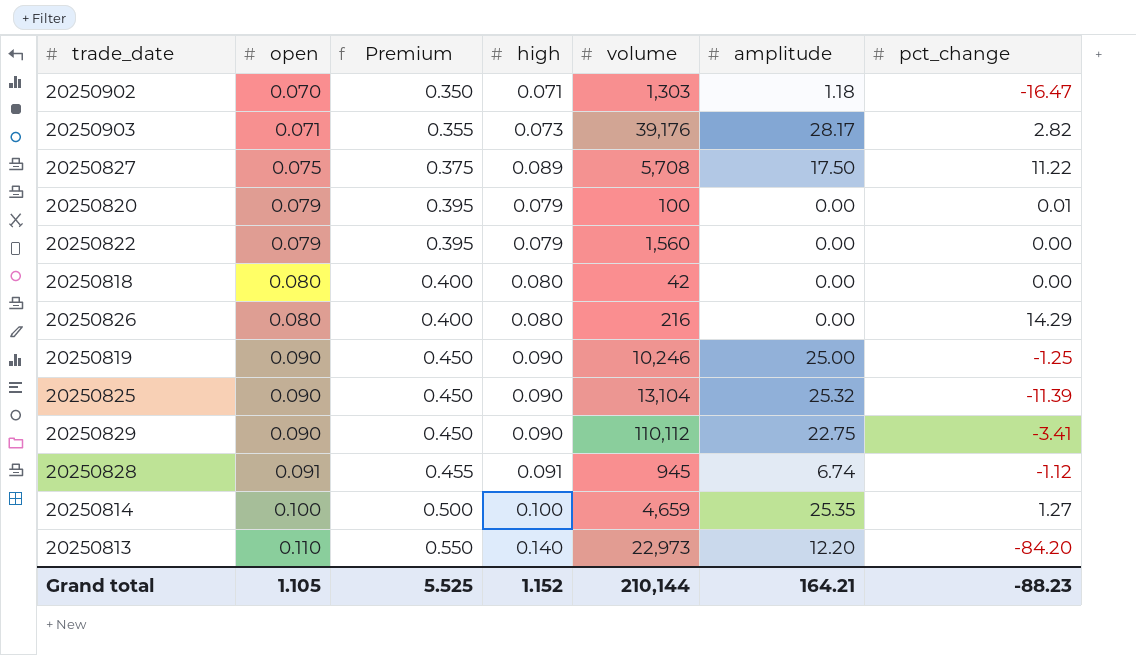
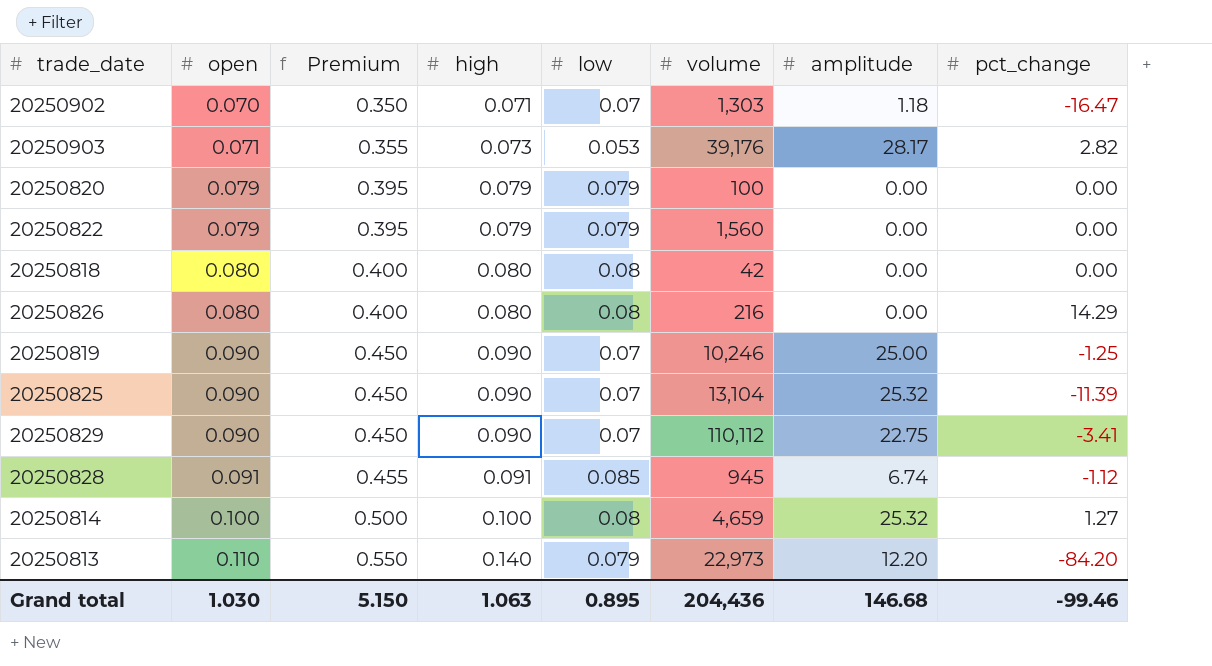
column low | position: none -> 5
row 20250827: 0.075 | 0.375 | 0.089 | 5,708 | 17.50 | 11.22 -> none
20250820 | pct_change: 0.01 -> 0.00
20250814 | amplitude: 25.35 -> 25.32
Grand total | open: 1.105 -> 1.030
Grand total | Premium: 5.525 -> 5.150
Grand total | high: 1.152 -> 1.063
Grand total | volume: 210,144 -> 204,436
Grand total | amplitude: 164.21 -> 146.68
Grand total | pct_change: -88.23 -> -99.46

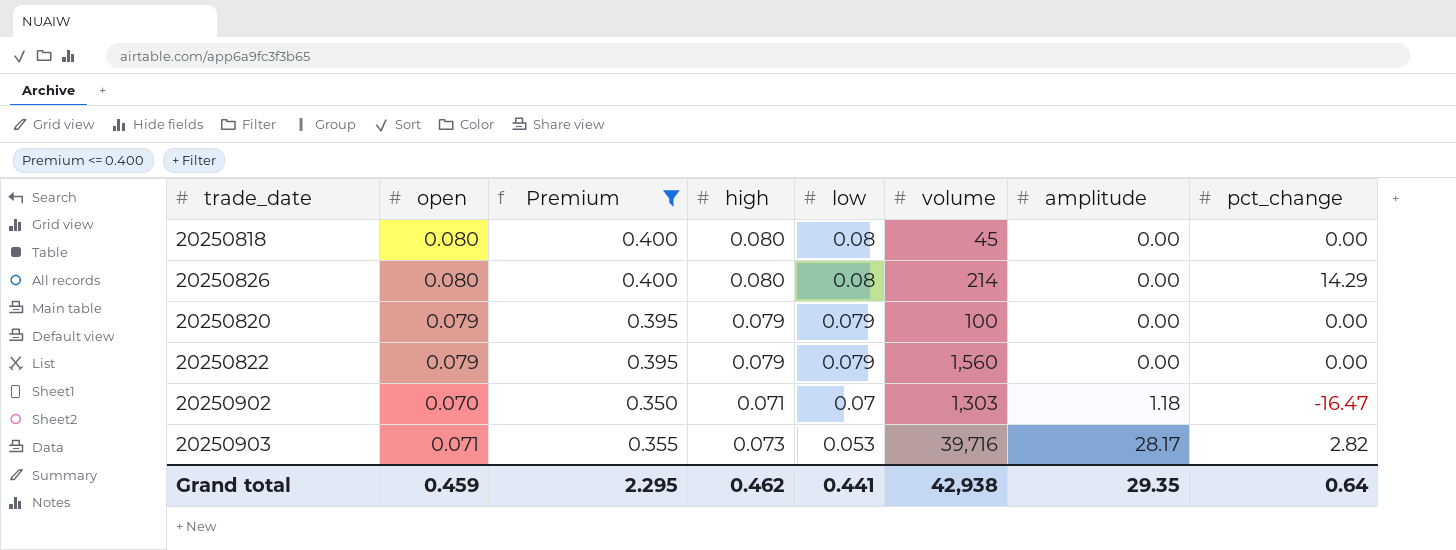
filter: none -> Premium <= 0.400
row order: open ascending -> low descending
20250818 | volume: 42 -> 45
20250826 | volume: 216 -> 214
20250903 | volume: 39,176 -> 39,716
Grand total | open: 1.030 -> 0.459
Grand total | Premium: 5.150 -> 2.295
Grand total | high: 1.063 -> 0.462
Grand total | low: 0.895 -> 0.441
Grand total | volume: 204,436 -> 42,938
Grand total | amplitude: 146.68 -> 29.35
Grand total | pct_change: -99.46 -> 0.64

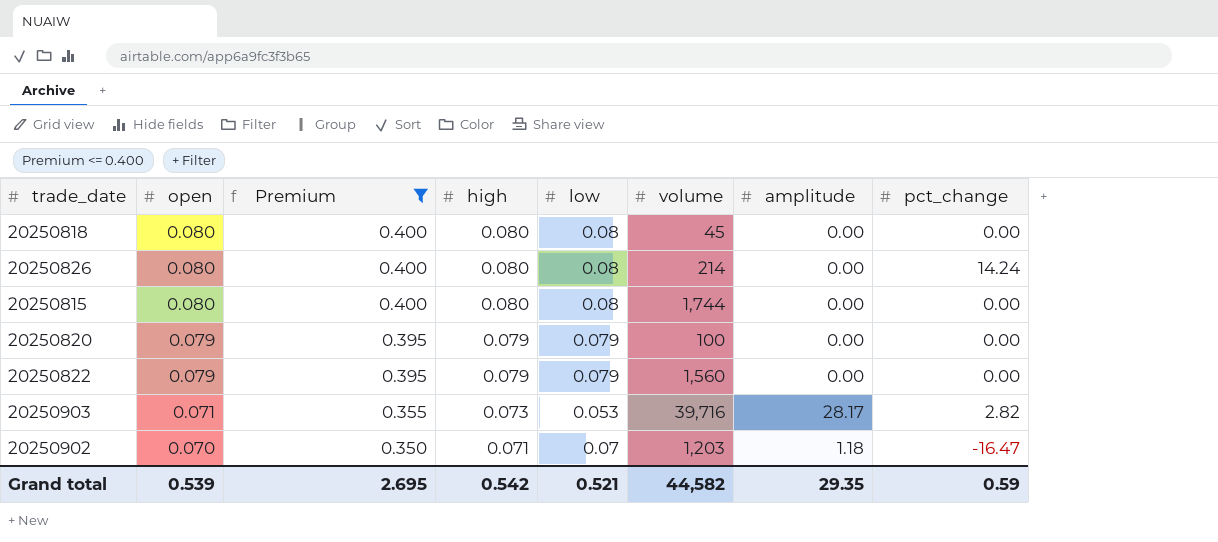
row order: low descending -> open descending
20250826 | pct_change: 14.29 -> 14.24
row 20250815: none -> 0.080 | 0.400 | 0.080 | 0.08 | 1,744 | 0.00 | 0.00
20250902 | volume: 1,303 -> 1,203
Grand total | open: 0.459 -> 0.539
Grand total | Premium: 2.295 -> 2.695
Grand total | high: 0.462 -> 0.542
Grand total | low: 0.441 -> 0.521
Grand total | volume: 42,938 -> 44,582
Grand total | pct_change: 0.64 -> 0.59

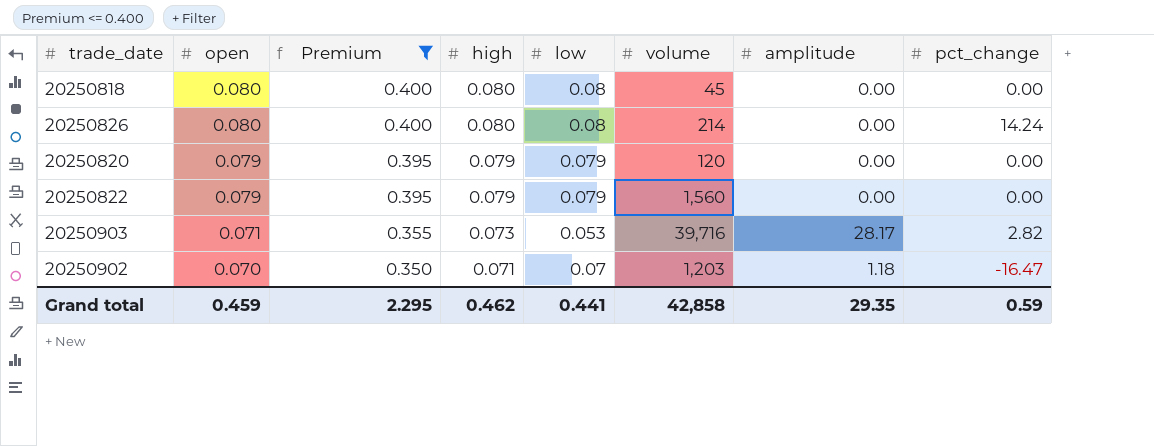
row 20250815: 0.080 | 0.400 | 0.080 | 0.08 | 1,744 | 0.00 | 0.00 -> none
20250820 | volume: 100 -> 120
Grand total | open: 0.539 -> 0.459
Grand total | Premium: 2.695 -> 2.295
Grand total | high: 0.542 -> 0.462
Grand total | low: 0.521 -> 0.441
Grand total | volume: 44,582 -> 42,858

